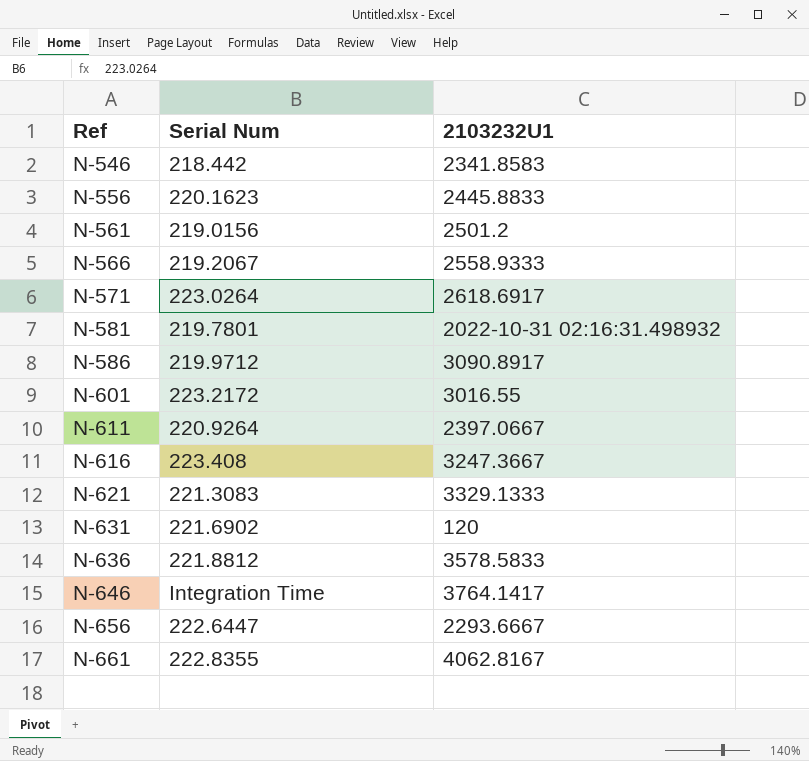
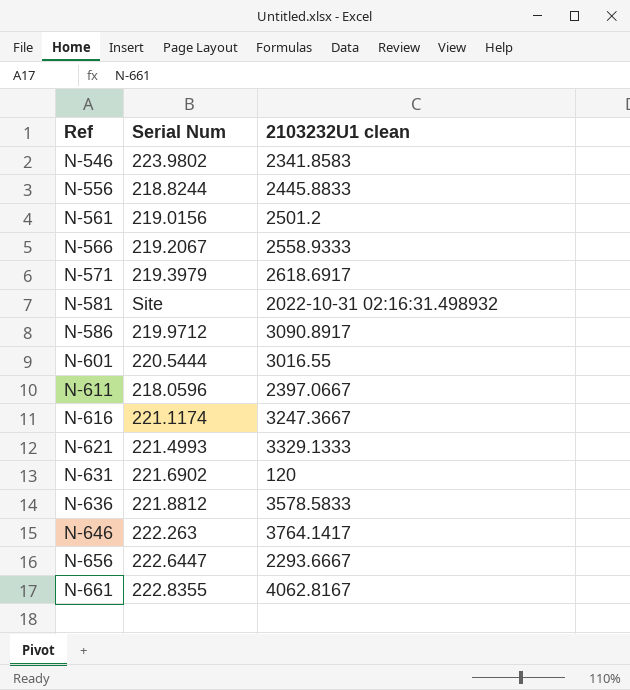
column name: 2103232U1 -> 2103232U1 clean
N-546 | Serial Num: 218.442 -> 223.9802
N-556 | Serial Num: 220.1623 -> 218.8244
N-571 | Serial Num: 223.0264 -> 219.3979
N-581 | Serial Num: 219.7801 -> Site
N-601 | Serial Num: 223.2172 -> 220.5444
N-611 | Serial Num: 220.9264 -> 218.0596
N-616 | Serial Num: 223.408 -> 221.1174
N-621 | Serial Num: 221.3083 -> 221.4993
N-646 | Serial Num: Integration Time -> 222.263

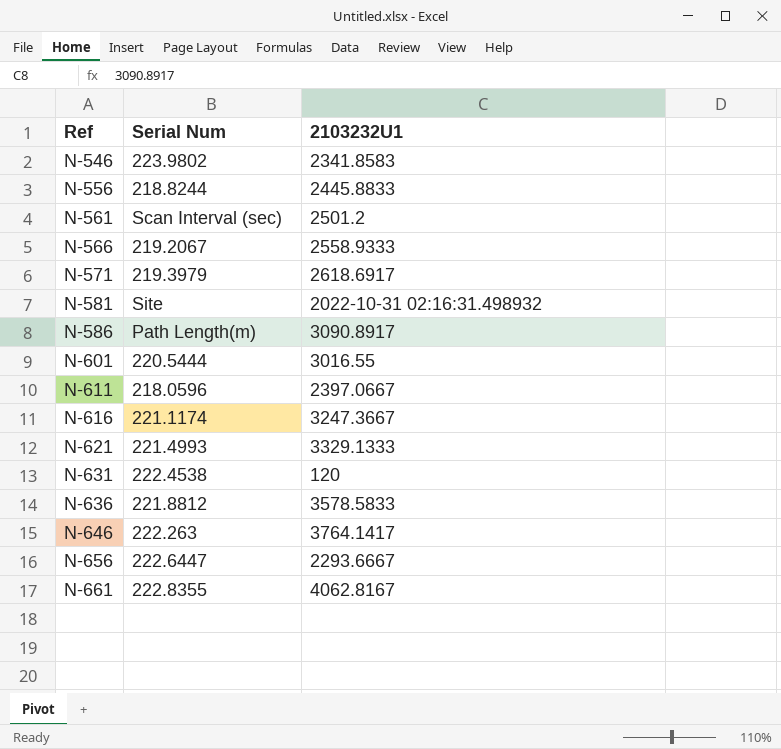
column name: 2103232U1 clean -> 2103232U1
N-561 | Serial Num: 219.0156 -> Scan Interval (sec)
N-586 | Serial Num: 219.9712 -> Path Length(m)
N-631 | Serial Num: 221.6902 -> 222.4538

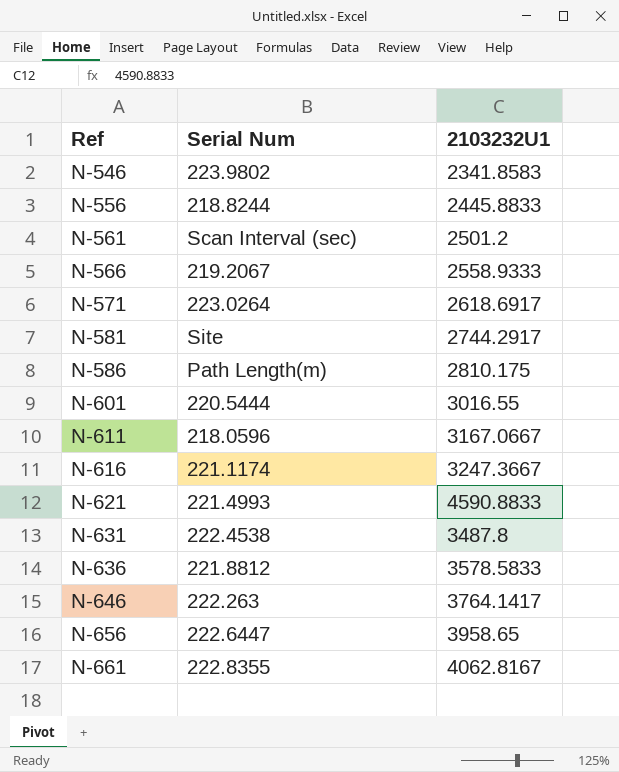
N-571 | Serial Num: 219.3979 -> 223.0264
N-581 | 2103232U1: 2022-10-31 02:16:31.498932 -> 2744.2917
N-586 | 2103232U1: 3090.8917 -> 2810.175
N-611 | 2103232U1: 2397.0667 -> 3167.0667
N-621 | 2103232U1: 3329.1333 -> 4590.8833
N-631 | 2103232U1: 120 -> 3487.8
N-656 | 2103232U1: 2293.6667 -> 3958.65

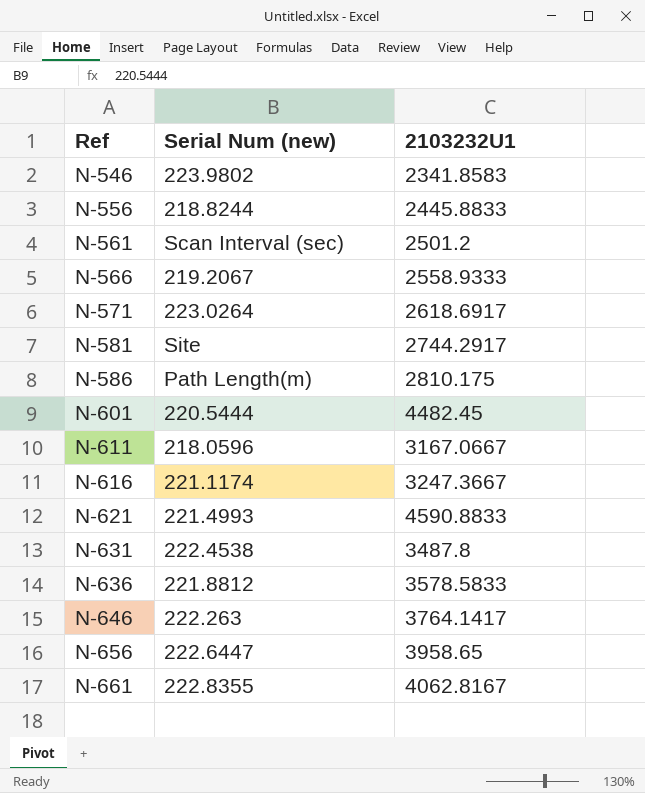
column name: Serial Num -> Serial Num (new)
N-601 | 2103232U1: 3016.55 -> 4482.45

